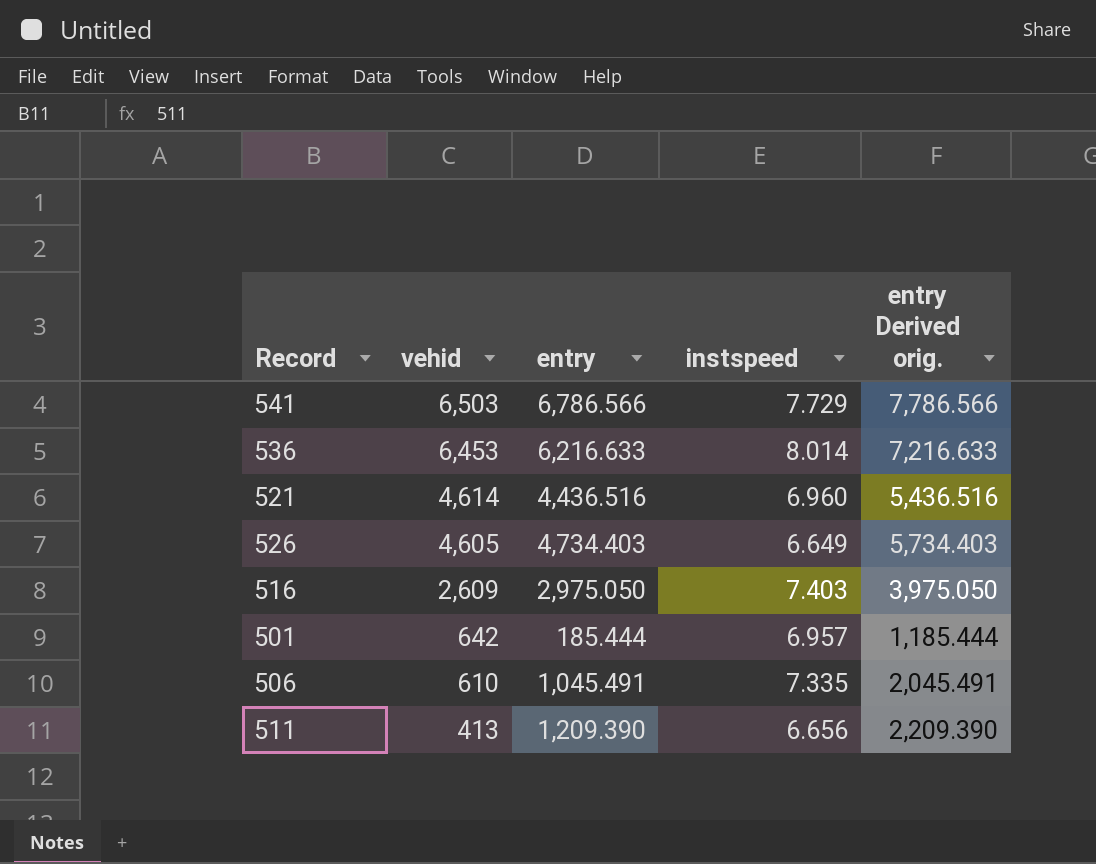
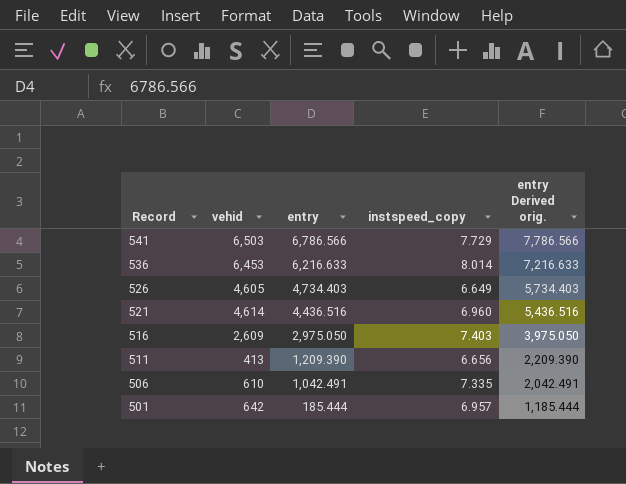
row order: vehid descending -> Record descending
column name: instspeed -> instspeed_copy
506 | entry: 1,045.491 -> 1,042.491
506 | entry Derived orig.: 2,045.491 -> 2,042.491

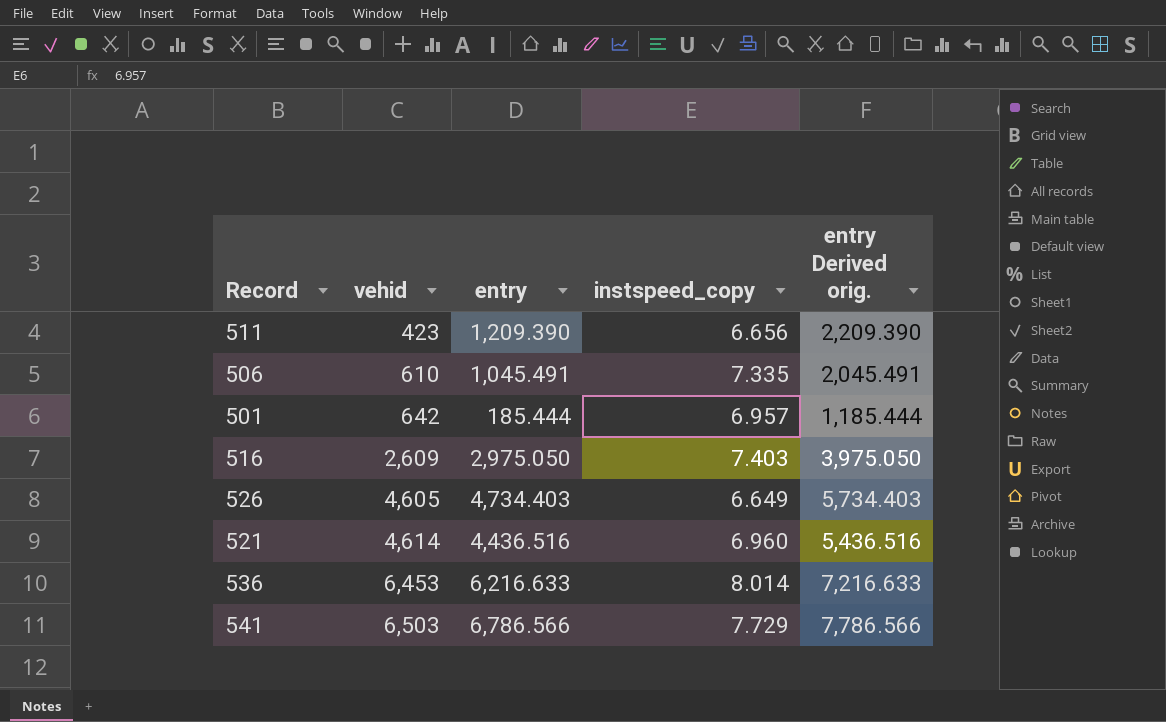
row order: Record descending -> vehid ascending
511 | vehid: 413 -> 423
506 | entry: 1,042.491 -> 1,045.491
506 | entry Derived orig.: 2,042.491 -> 2,045.491

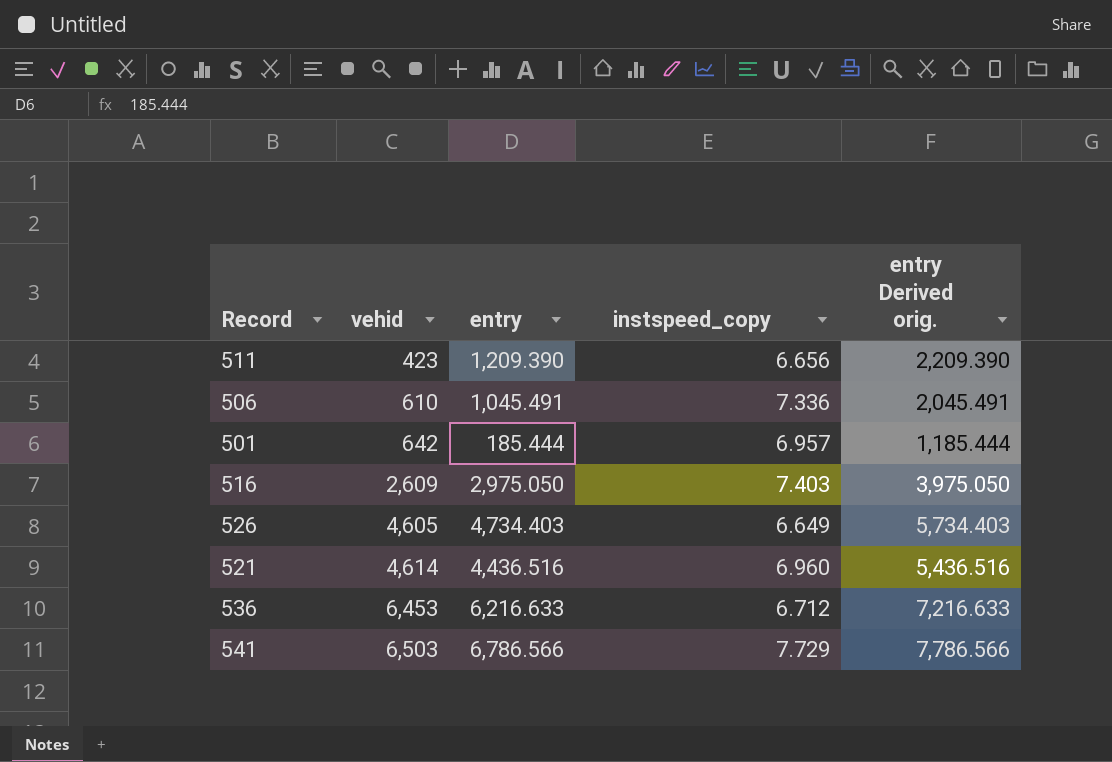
506 | instspeed_copy: 7.335 -> 7.336
536 | instspeed_copy: 8.014 -> 6.712

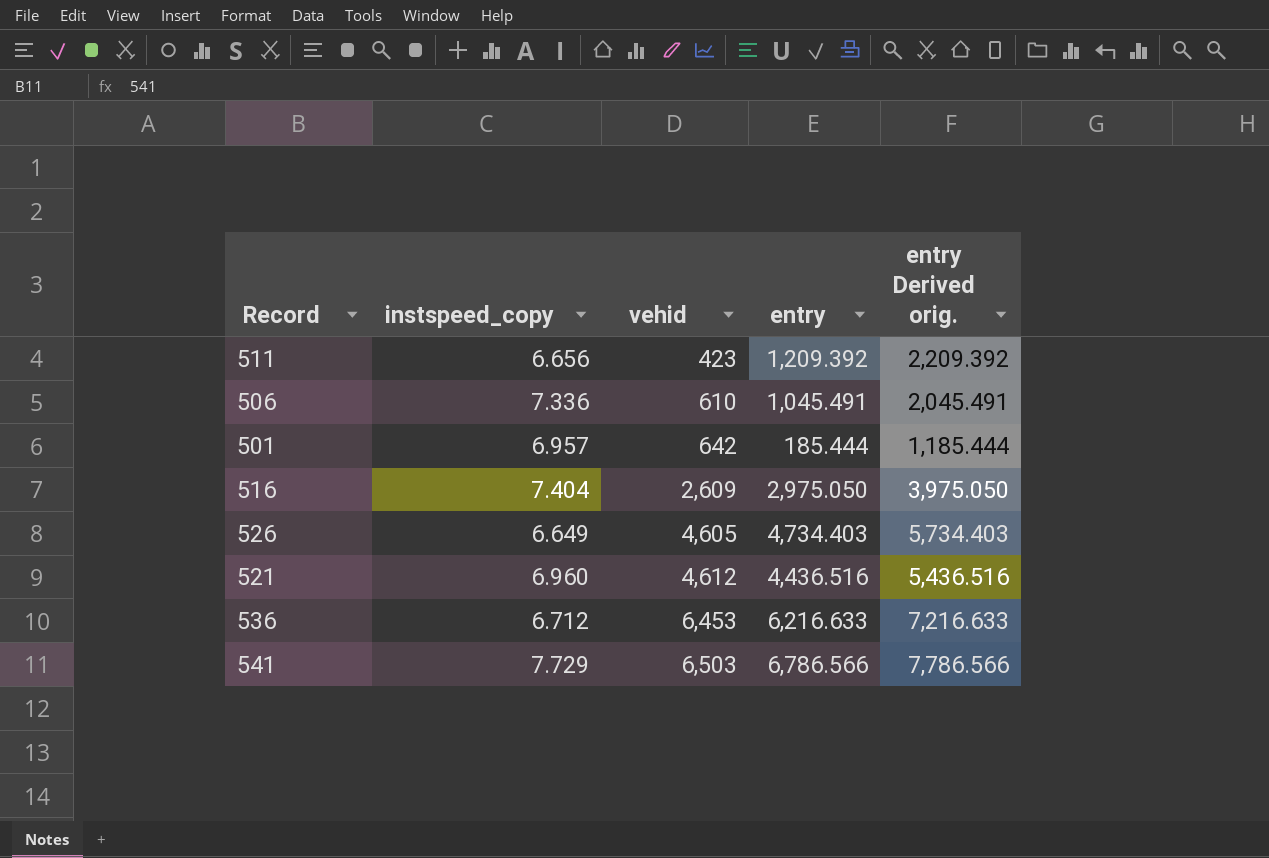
column instspeed_copy | position: 4 -> 2
511 | entry: 1,209.390 -> 1,209.392
511 | entry Derived orig.: 2,209.390 -> 2,209.392
516 | instspeed_copy: 7.403 -> 7.404
521 | vehid: 4,614 -> 4,612

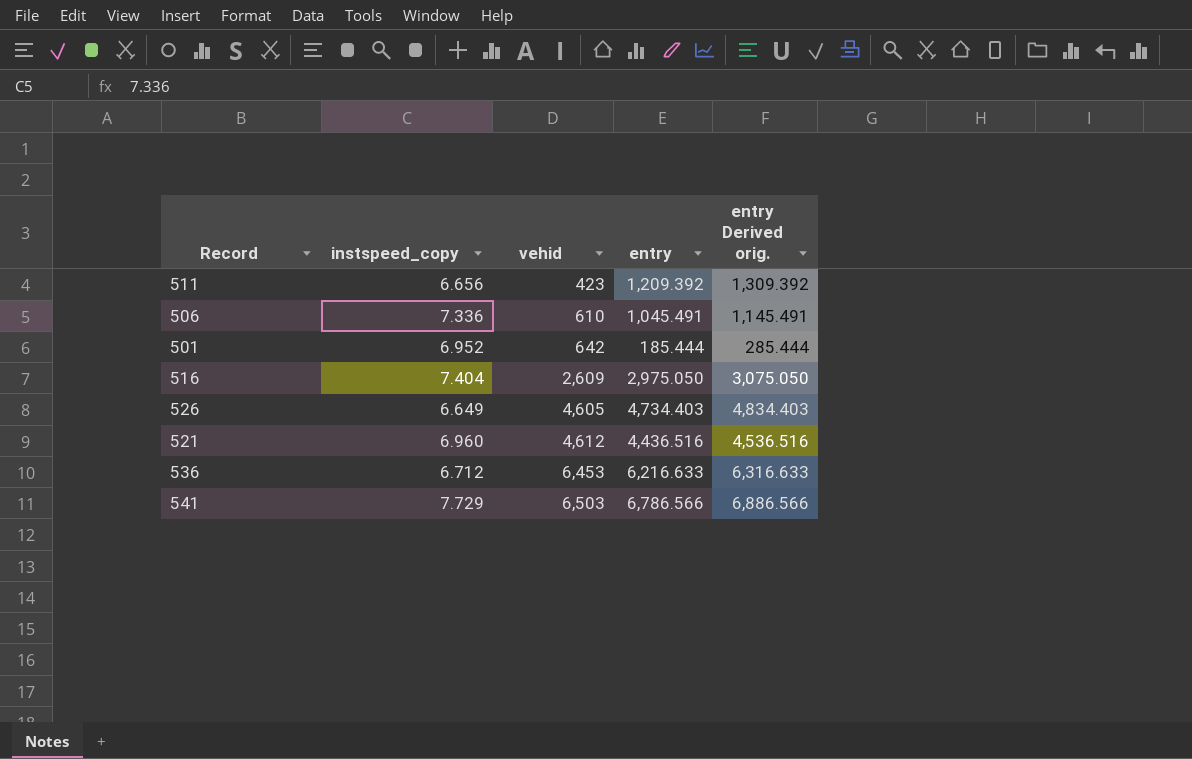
column entry Derived orig. | formula: [entry] + 1000 -> [entry] + 100
501 | instspeed_copy: 6.957 -> 6.952

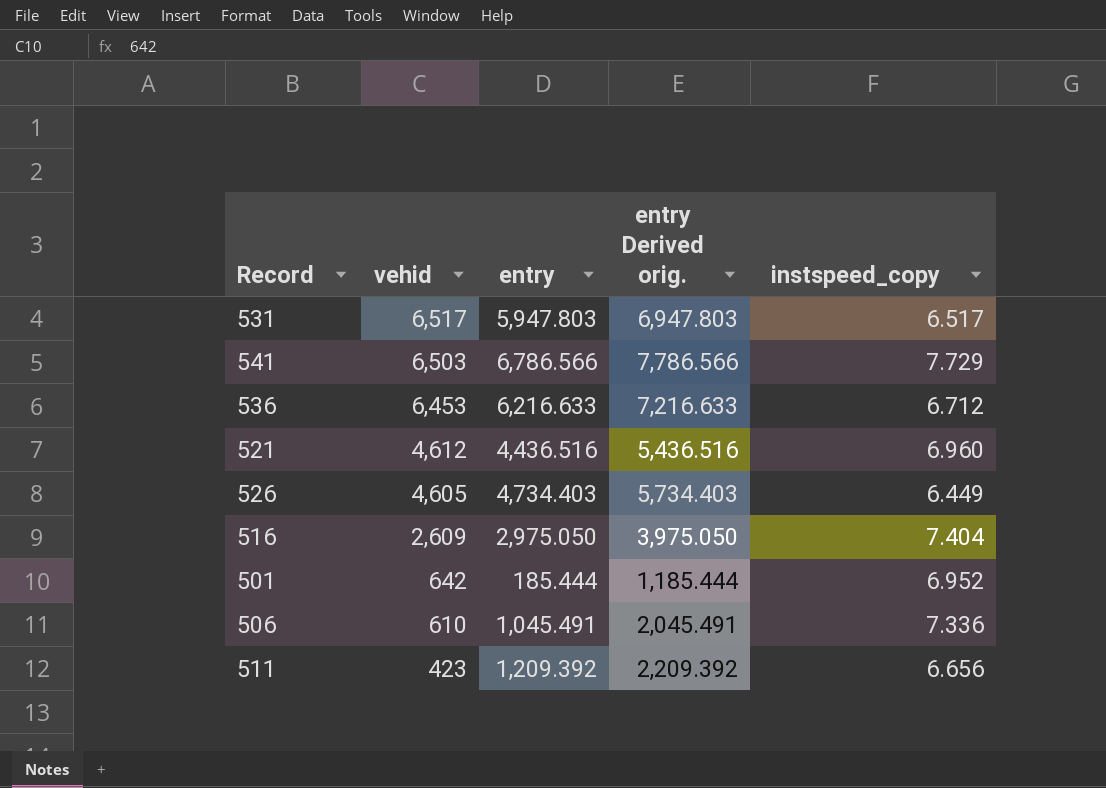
row order: vehid ascending -> vehid descending
column entry Derived orig. | formula: [entry] + 100 -> [entry] + 1000
column instspeed_copy | position: 2 -> 5
row 531: none -> 6,517 | 5,947.803 | 6,947.803 | 6.517
526 | instspeed_copy: 6.649 -> 6.449

